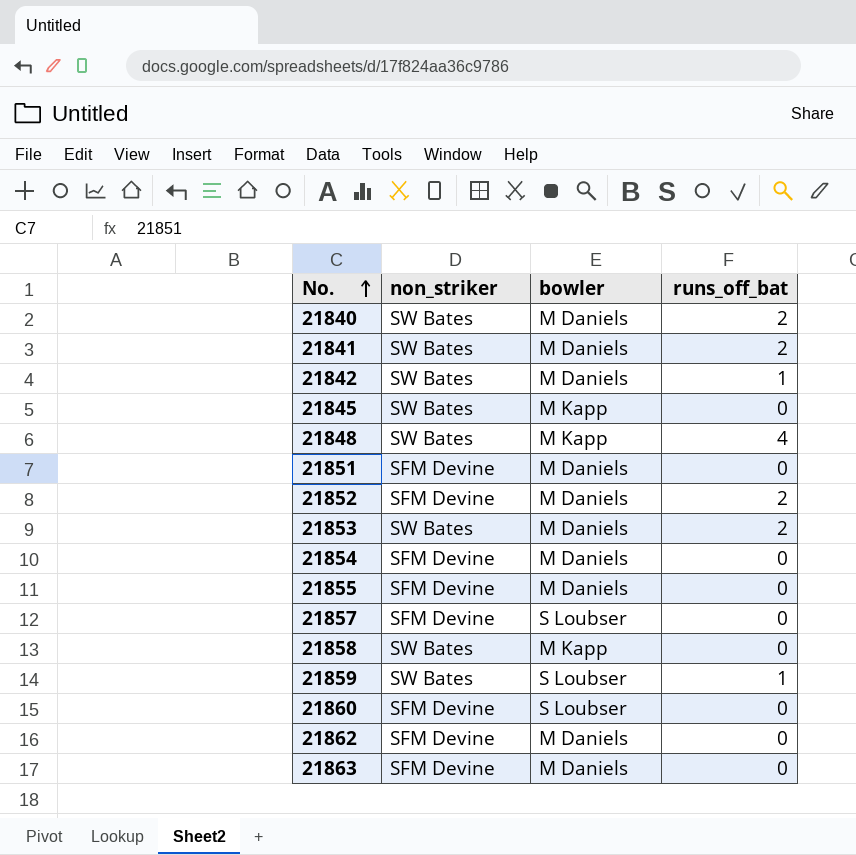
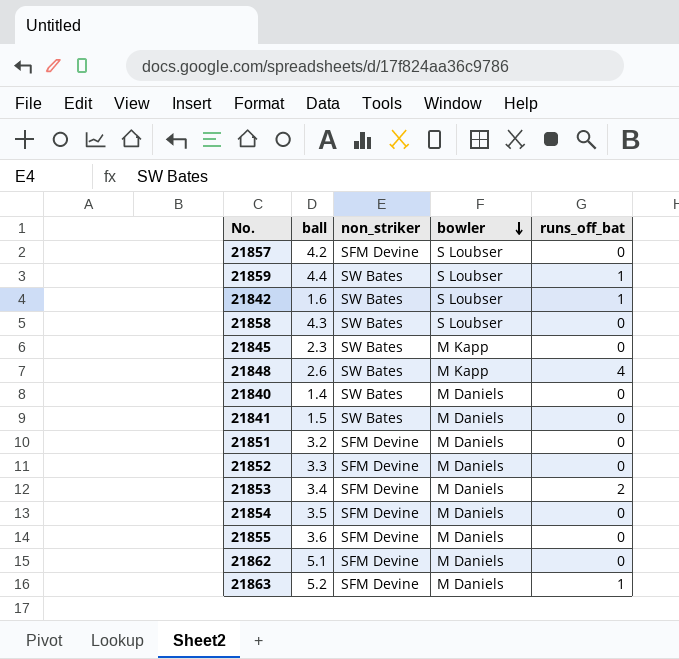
row order: No. ascending -> bowler descending
column ball | position: none -> 2
row 21860: SFM Devine | S Loubser | 0 -> none
21842 | bowler: M Daniels -> S Loubser
21858 | bowler: M Kapp -> S Loubser
21840 | runs_off_bat: 2 -> 0
21841 | runs_off_bat: 2 -> 0
21852 | runs_off_bat: 2 -> 0
21853 | non_striker: SW Bates -> SFM Devine
21863 | runs_off_bat: 0 -> 1

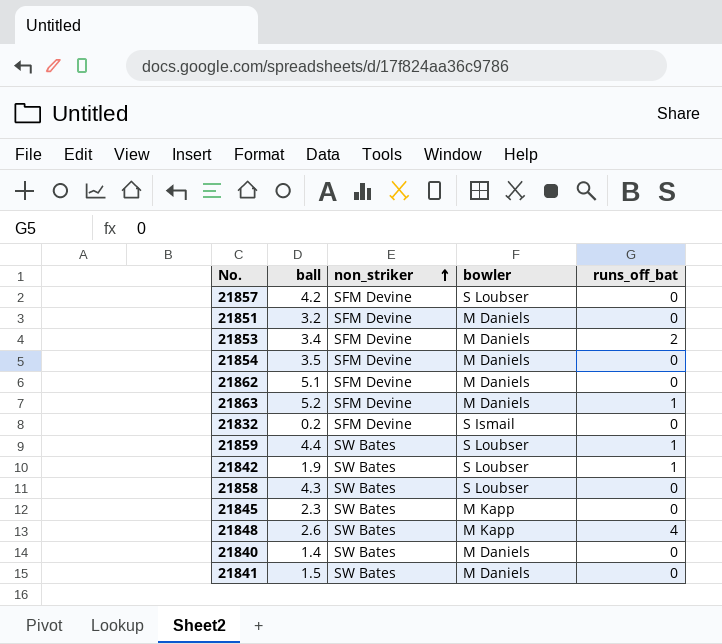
row order: bowler descending -> non_striker ascending
row 21852: 3.3 | SFM Devine | M Daniels | 0 -> none
row 21855: 3.6 | SFM Devine | M Daniels | 0 -> none
row 21832: none -> 0.2 | SFM Devine | S Ismail | 0
21842 | ball: 1.6 -> 1.9

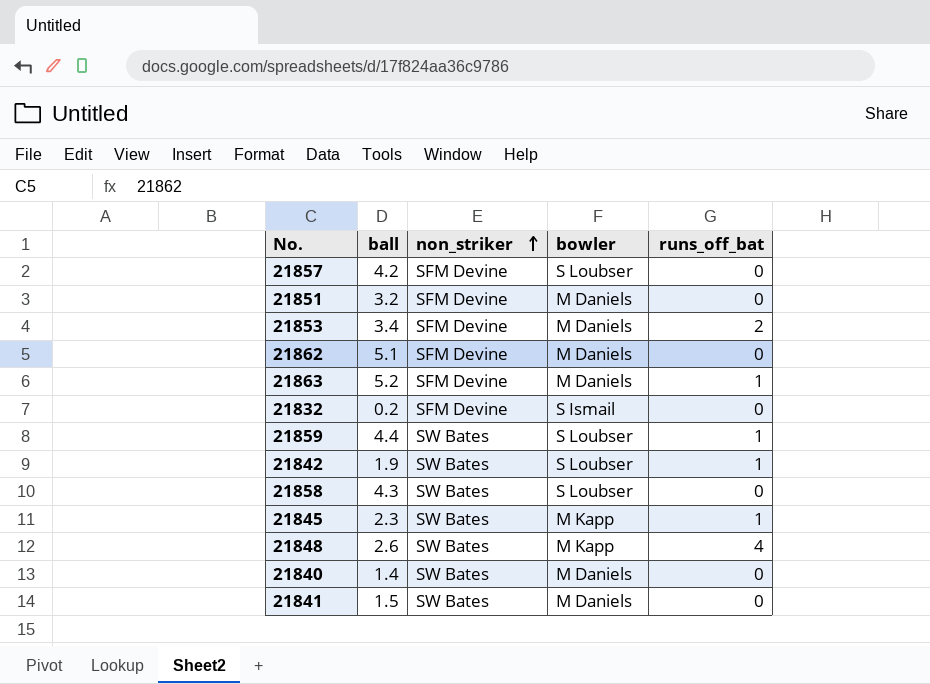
row 21854: 3.5 | SFM Devine | M Daniels | 0 -> none
21845 | runs_off_bat: 0 -> 1

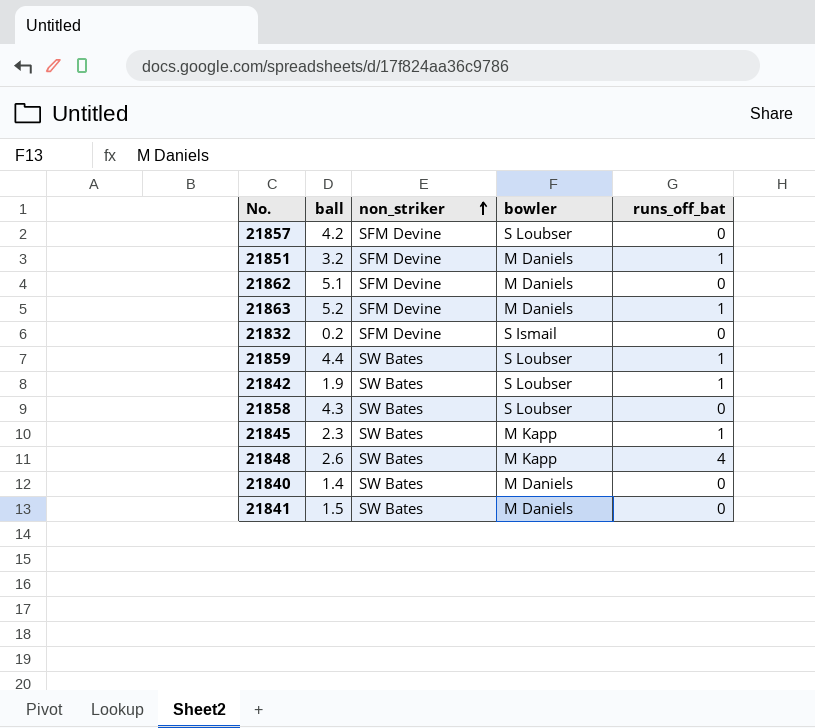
row 21853: 3.4 | SFM Devine | M Daniels | 2 -> none
21851 | runs_off_bat: 0 -> 1

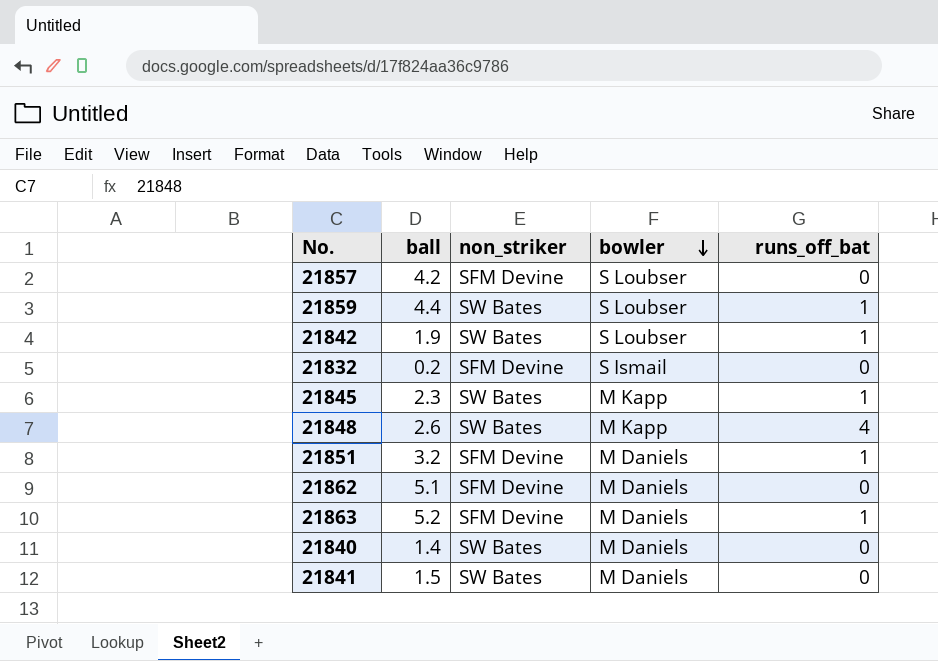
row order: non_striker ascending -> bowler descending
row 21858: 4.3 | SW Bates | S Loubser | 0 -> none

